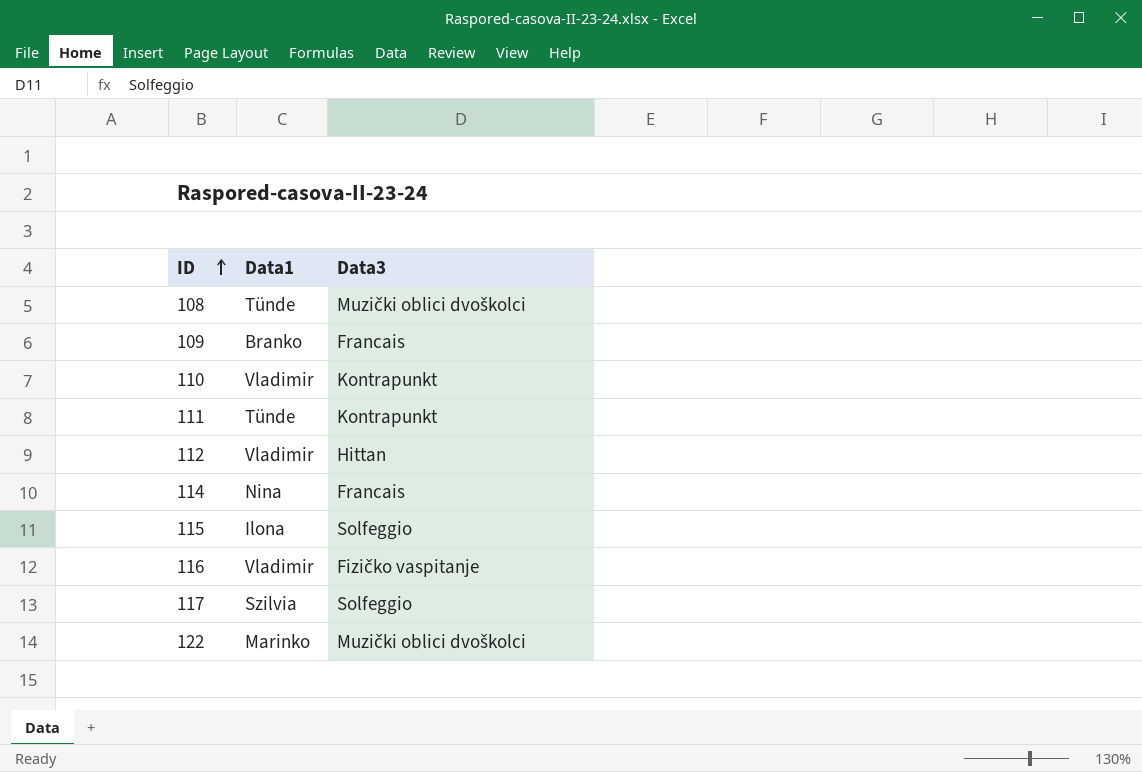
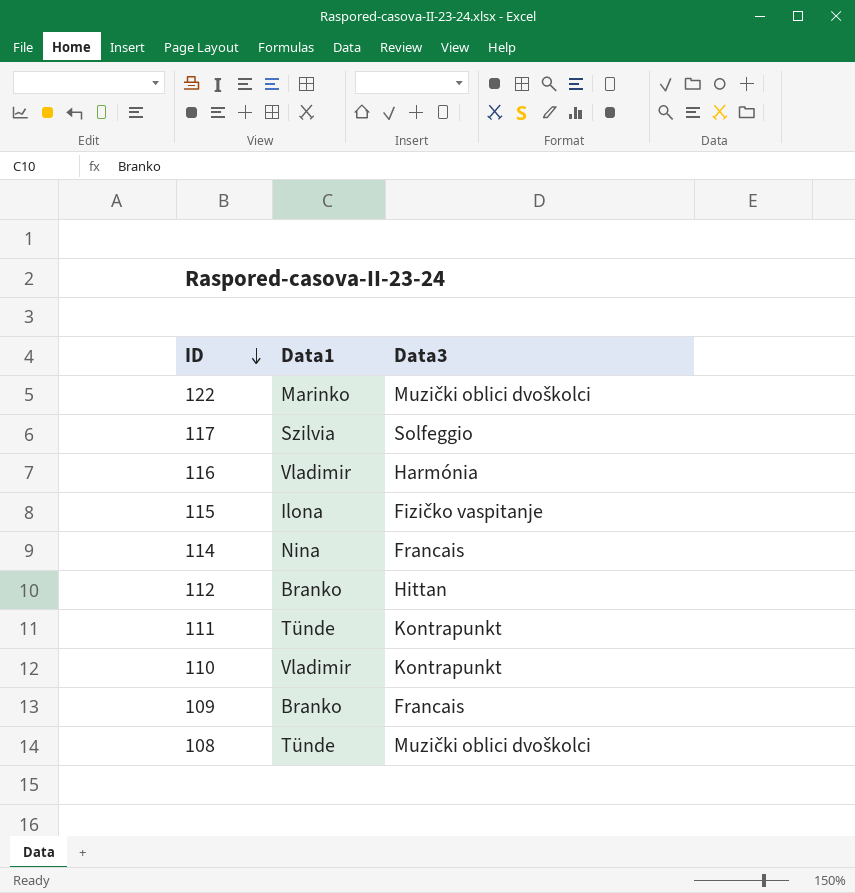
row order: ID ascending -> ID descending
116 | Data3: Fizičko vaspitanje -> Harmónia
115 | Data3: Solfeggio -> Fizičko vaspitanje
112 | Data1: Vladimir -> Branko

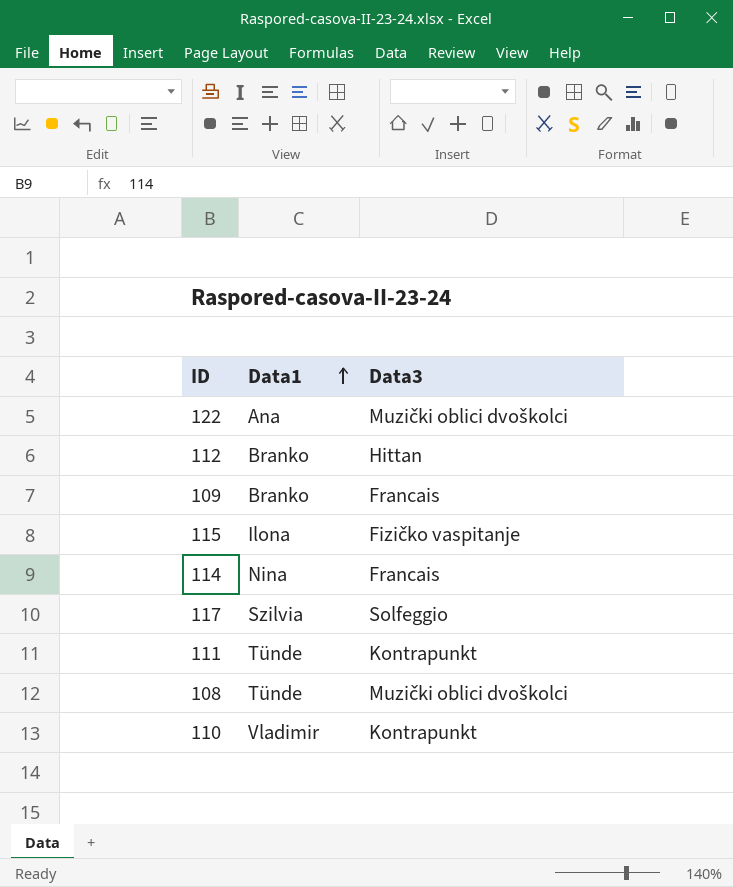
row order: ID descending -> Data1 ascending
row 116: Vladimir | Harmónia -> none
122 | Data1: Marinko -> Ana

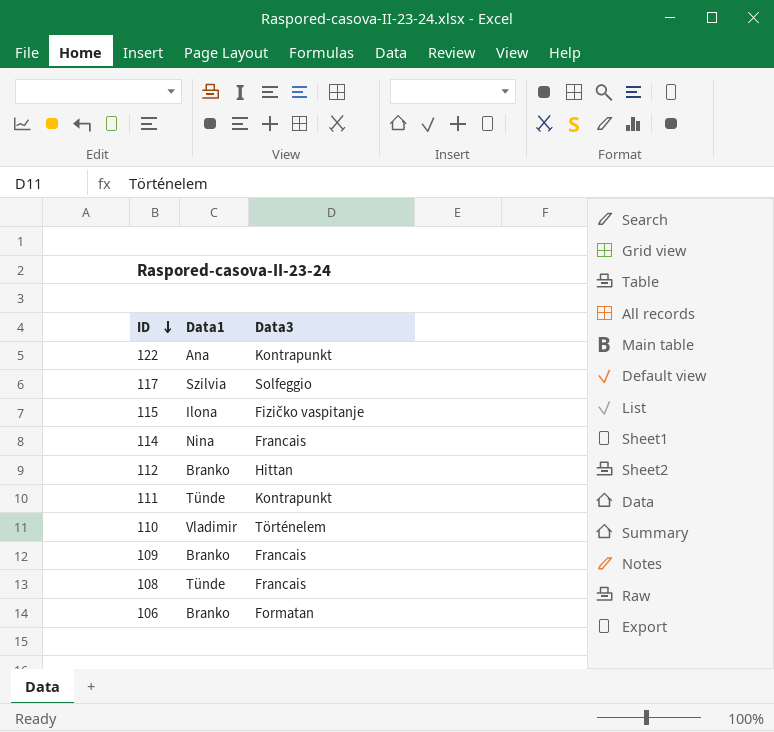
row order: Data1 ascending -> ID descending
122 | Data3: Muzički oblici dvoškolci -> Kontrapunkt
110 | Data3: Kontrapunkt -> Történelem
108 | Data3: Muzički oblici dvoškolci -> Francais
row 106: none -> Branko | Formatan

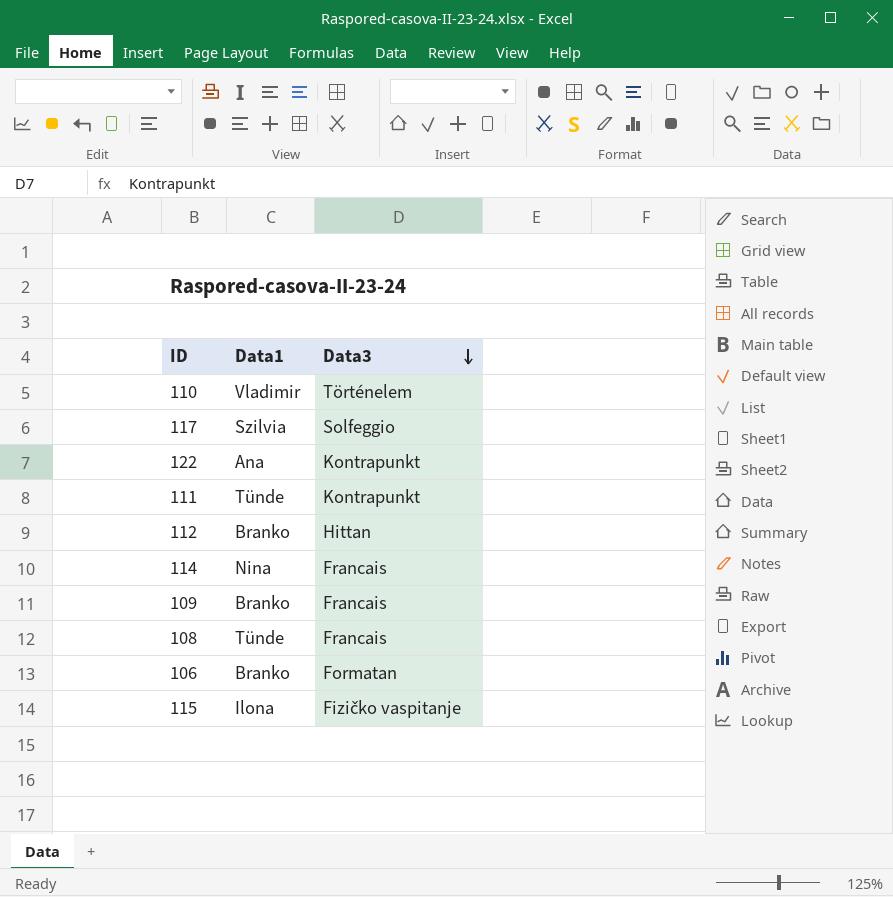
row order: ID descending -> Data3 descending

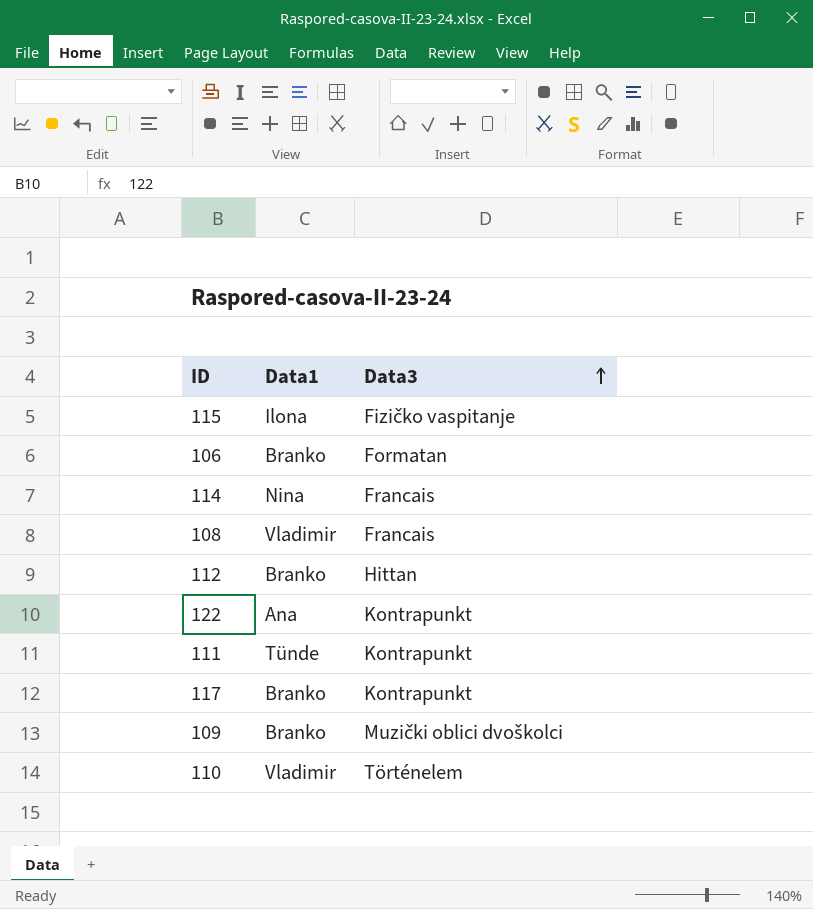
row order: Data3 descending -> Data3 ascending
108 | Data1: Tünde -> Vladimir
117 | Data1: Szilvia -> Branko
117 | Data3: Solfeggio -> Kontrapunkt
109 | Data3: Francais -> Muzički oblici dvoškolci

